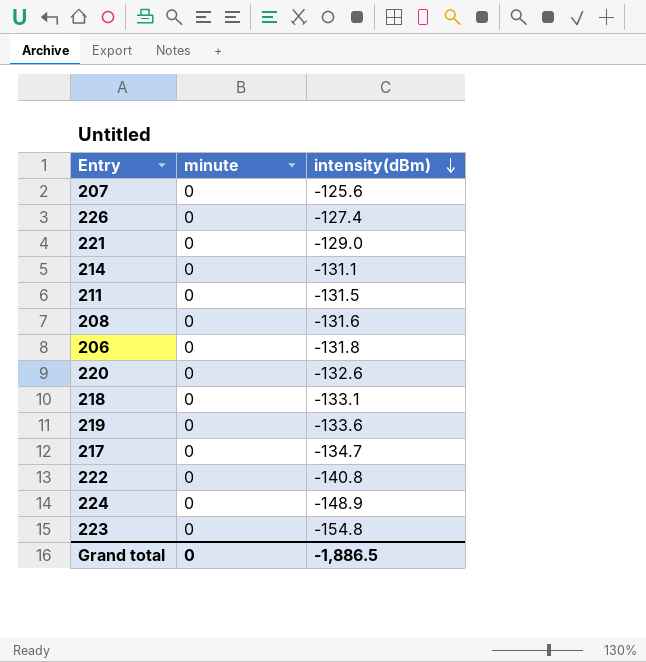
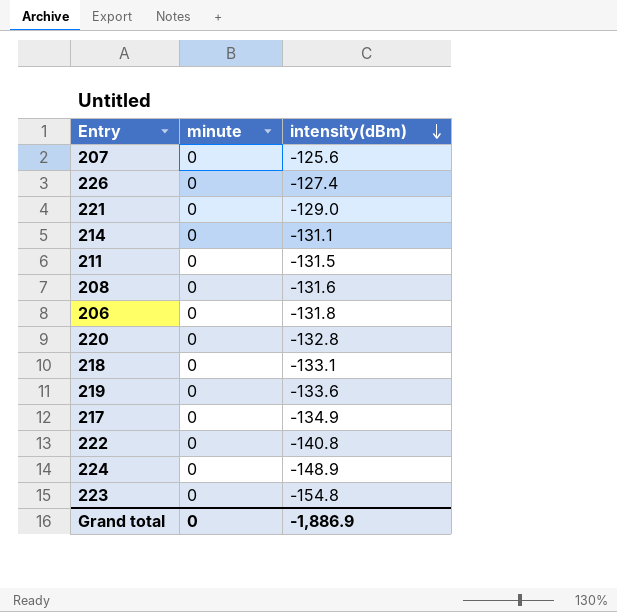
220 | intensity(dBm): -132.6 -> -132.8
217 | intensity(dBm): -134.7 -> -134.9
Grand total | intensity(dBm): -1,886.5 -> -1,886.9

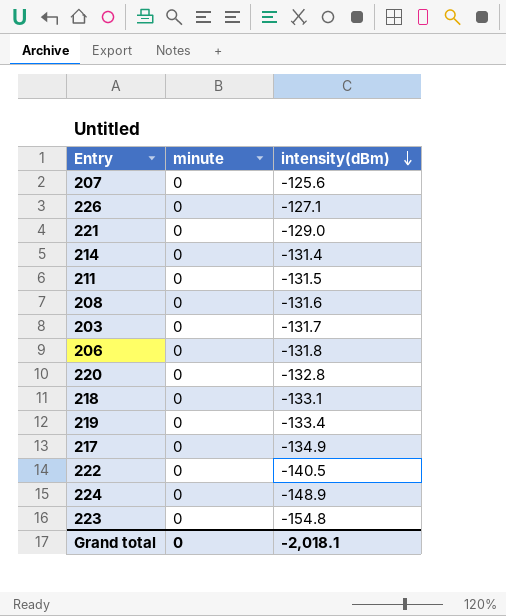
226 | intensity(dBm): -127.4 -> -127.1
214 | intensity(dBm): -131.1 -> -131.4
row 203: none -> 0 | -131.7
219 | intensity(dBm): -133.6 -> -133.4
222 | intensity(dBm): -140.8 -> -140.5
Grand total | intensity(dBm): -1,886.9 -> -2,018.1

